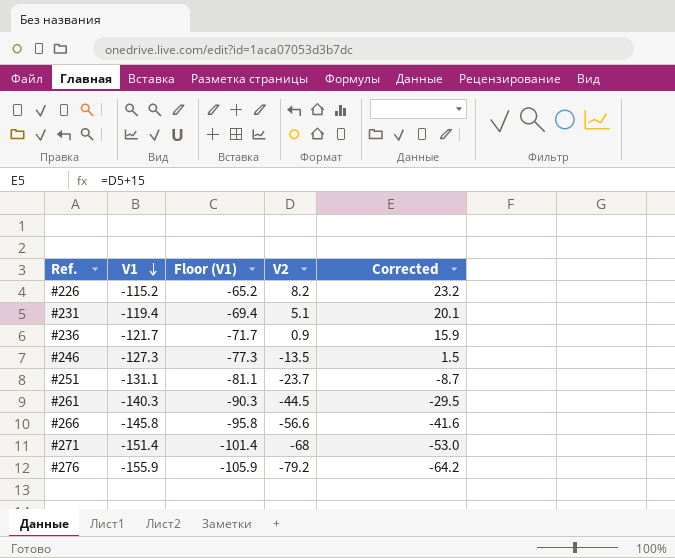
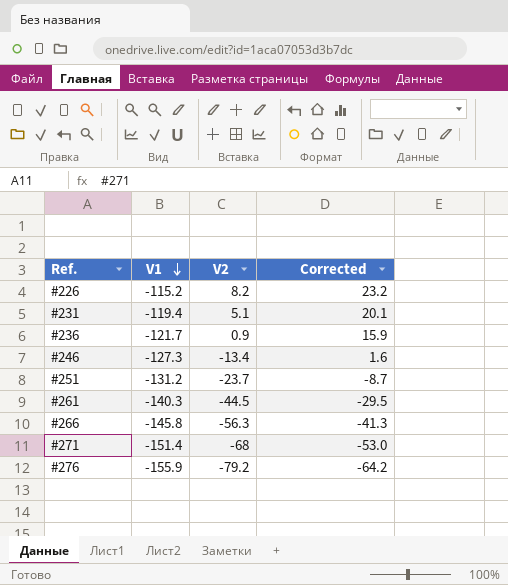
column Floor (V1) | formula: [V1] + 50 -> none
#246 | V2: -13.5 -> -13.4
#246 | Corrected: 1.5 -> 1.6
#251 | V1: -131.1 -> -131.2
#266 | V2: -56.6 -> -56.3
#266 | Corrected: -41.6 -> -41.3

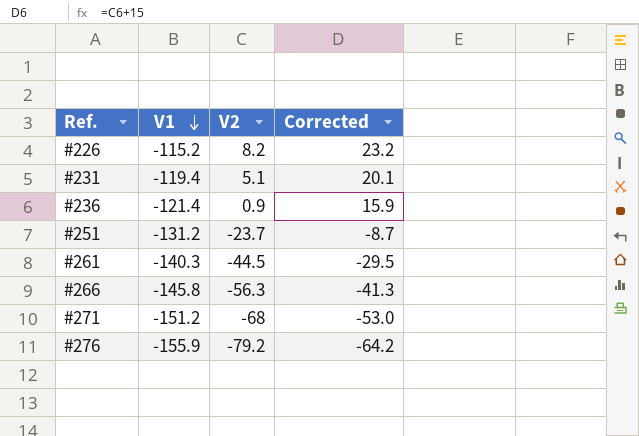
row #246: -127.3 | -13.4 | 1.6 -> none
#236 | V1: -121.7 -> -121.4
#271 | V1: -151.4 -> -151.2

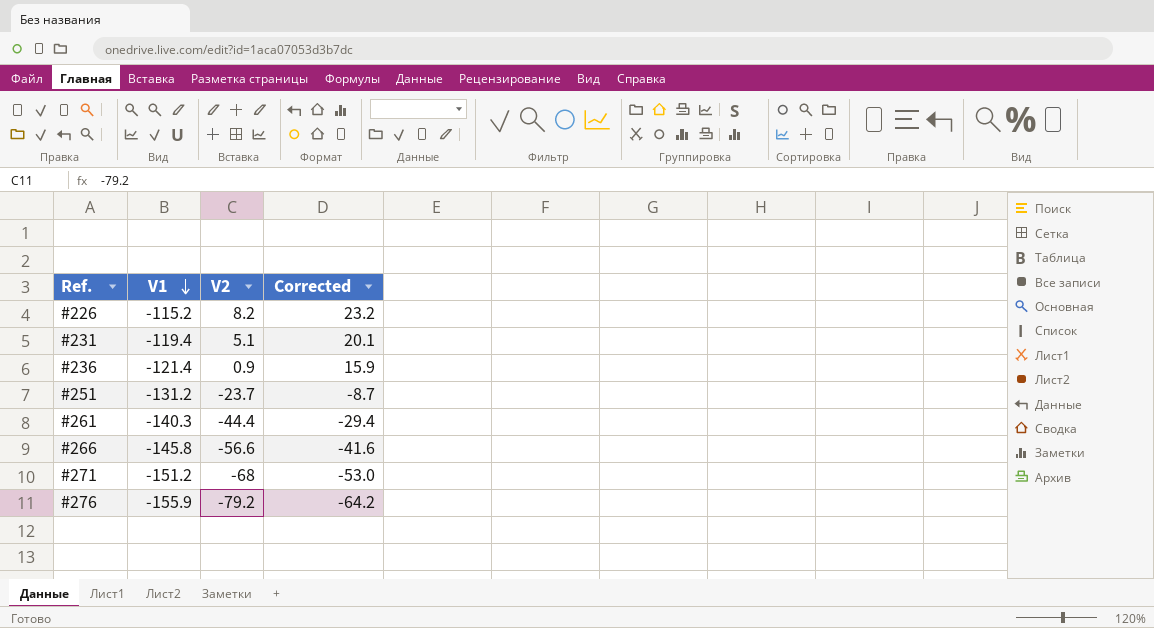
#261 | V2: -44.5 -> -44.4
#261 | Corrected: -29.5 -> -29.4
#266 | V2: -56.3 -> -56.6
#266 | Corrected: -41.3 -> -41.6

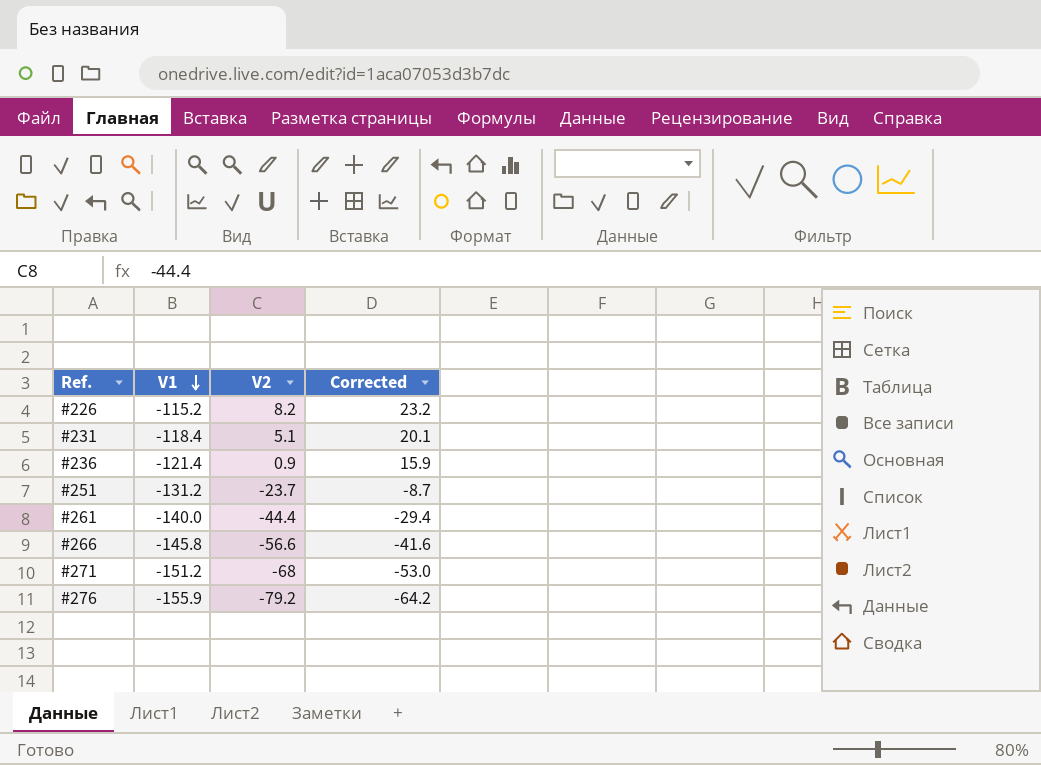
#231 | V1: -119.4 -> -118.4
#261 | V1: -140.3 -> -140.0

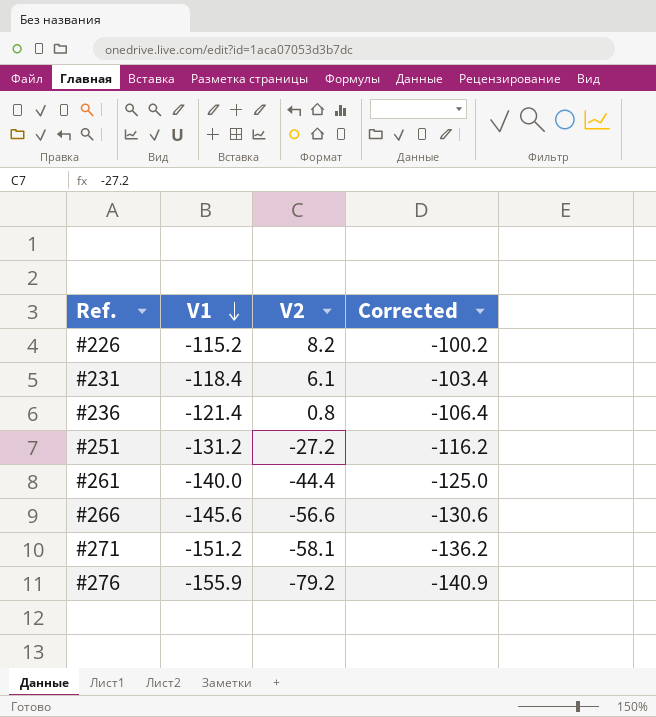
column Corrected | formula: [V2] + 15 -> [V1] + 15
#231 | V2: 5.1 -> 6.1
#236 | V2: 0.9 -> 0.8
#251 | V2: -23.7 -> -27.2
#266 | V1: -145.8 -> -145.6
#271 | V2: -68 -> -58.1

